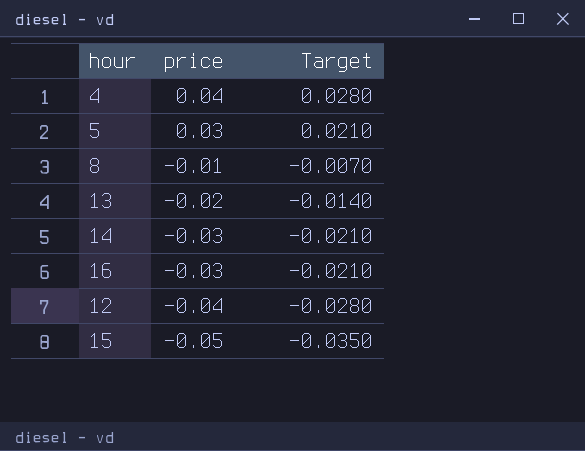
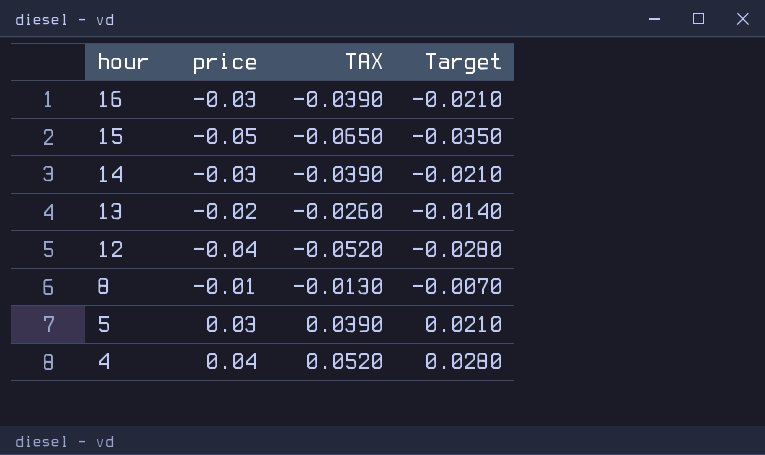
row order: price descending -> hour descending
column TAX | formula: none -> [price] * 1.3

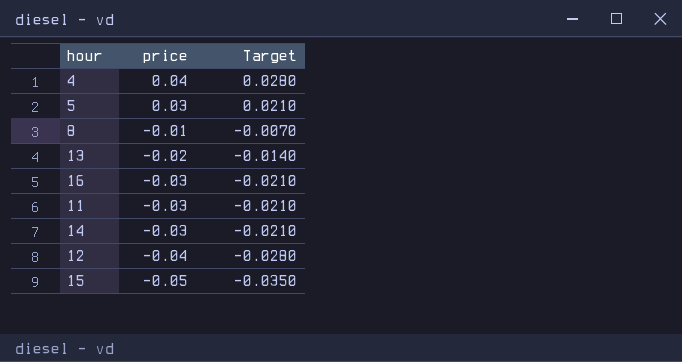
row order: hour descending -> price descending
column TAX | formula: [price] * 1.3 -> none
row 11: none -> -0.03 | -0.0210

